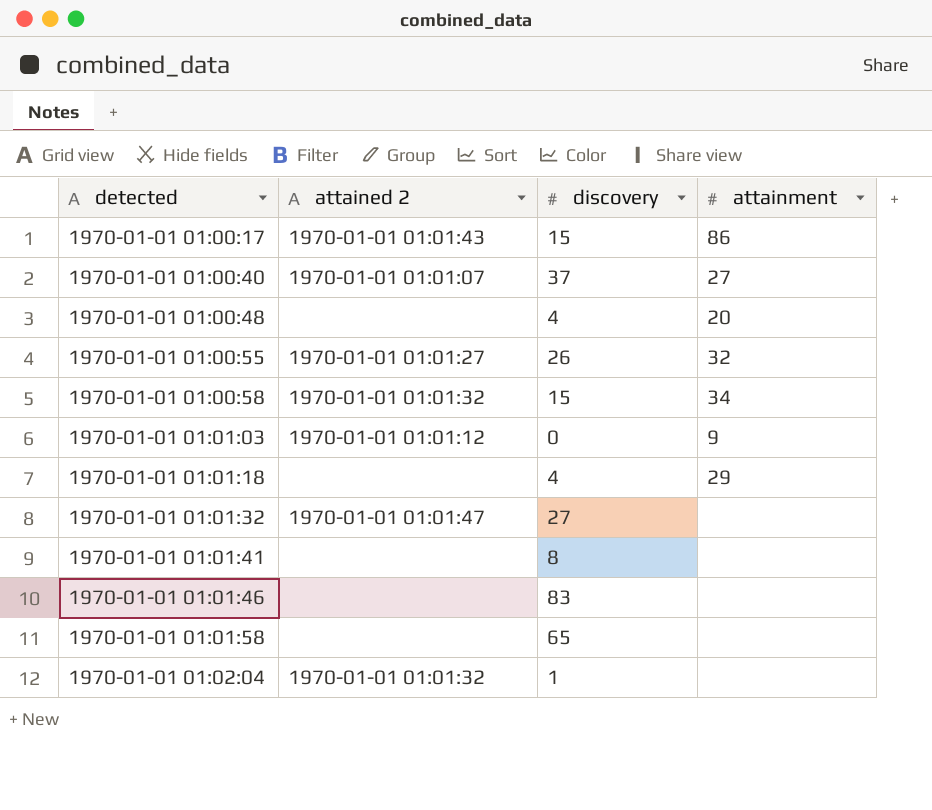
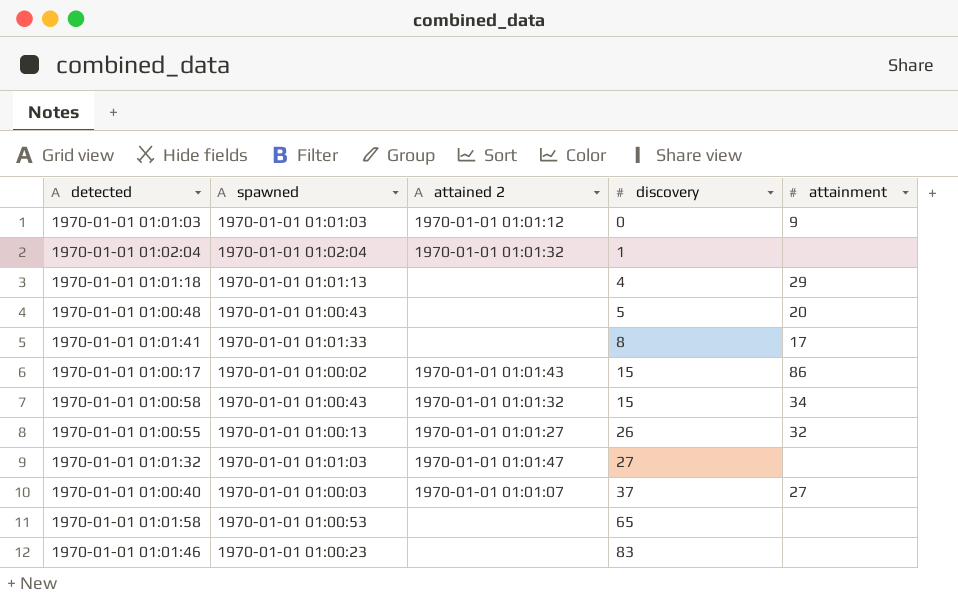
row order: detected ascending -> discovery ascending
column spawned | position: none -> 2
1970-01-01 01:00:48 | discovery: 4 -> 5
1970-01-01 01:01:41 | attainment: none -> 17

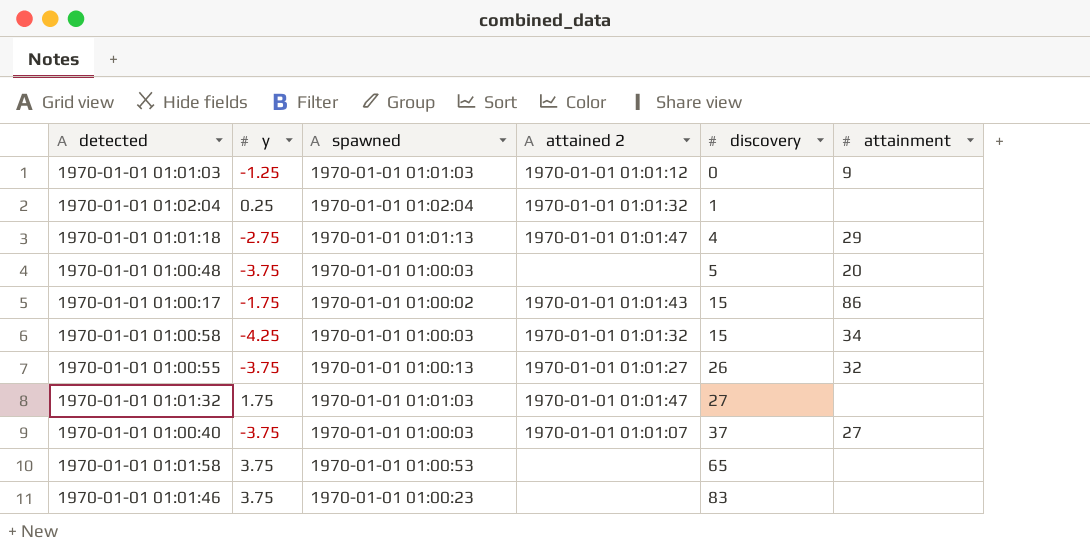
column y | position: none -> 2
row 1970-01-01 01:01:41: 1970-01-01 01:01:33 | none | 8 | 17 -> none
1970-01-01 01:01:18 | attained 2: none -> 1970-01-01 01:01:47
1970-01-01 01:00:48 | spawned: 1970-01-01 01:00:43 -> 1970-01-01 01:00:03
1970-01-01 01:00:58 | spawned: 1970-01-01 01:00:43 -> 1970-01-01 01:00:03

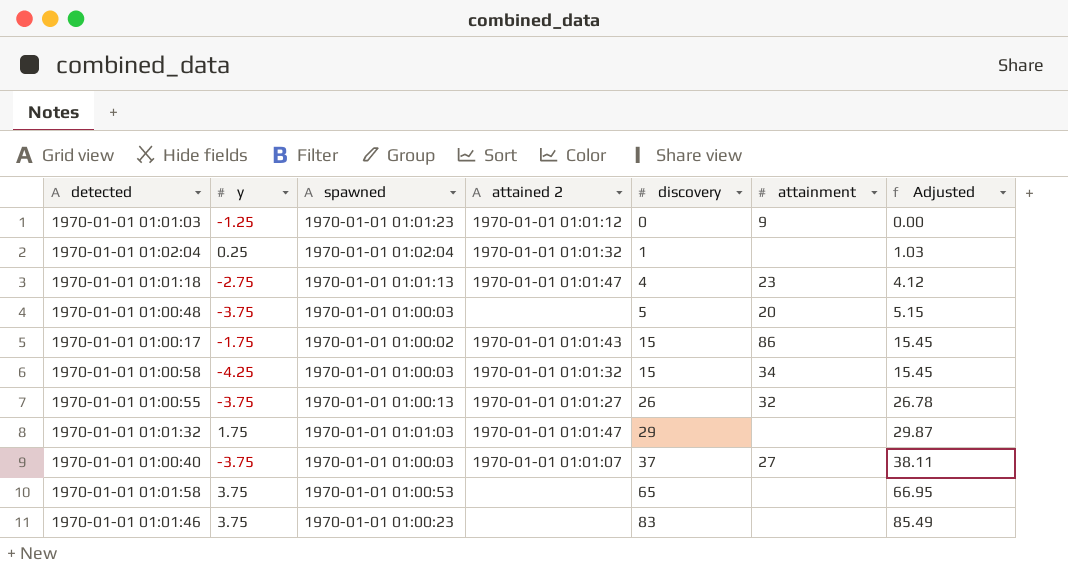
column Adjusted | formula: none -> [discovery] * 1.03
1970-01-01 01:01:03 | spawned: 1970-01-01 01:01:03 -> 1970-01-01 01:01:23
1970-01-01 01:01:18 | attainment: 29 -> 23
1970-01-01 01:01:32 | discovery: 27 -> 29

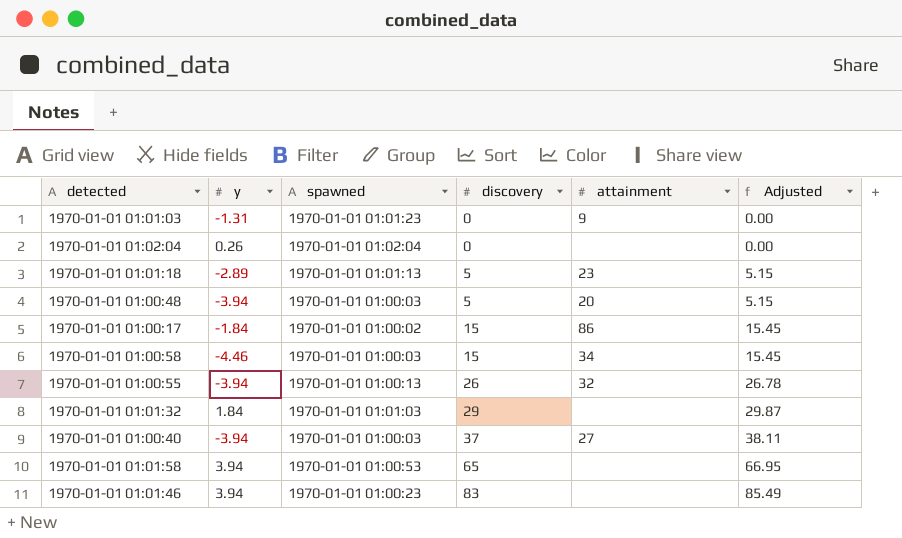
column attained 2 | position: 4 -> none
1970-01-01 01:01:03 | y: -1.25 -> -1.31
1970-01-01 01:02:04 | y: 0.25 -> 0.26
1970-01-01 01:02:04 | discovery: 1 -> 0
1970-01-01 01:02:04 | Adjusted: 1.03 -> 0.00
1970-01-01 01:01:18 | y: -2.75 -> -2.89
1970-01-01 01:01:18 | discovery: 4 -> 5
1970-01-01 01:01:18 | Adjusted: 4.12 -> 5.15
1970-01-01 01:00:48 | y: -3.75 -> -3.94
1970-01-01 01:00:17 | y: -1.75 -> -1.84
1970-01-01 01:00:58 | y: -4.25 -> -4.46
1970-01-01 01:00:55 | y: -3.75 -> -3.94
1970-01-01 01:01:32 | y: 1.75 -> 1.84
1970-01-01 01:00:40 | y: -3.75 -> -3.94
1970-01-01 01:01:58 | y: 3.75 -> 3.94
1970-01-01 01:01:46 | y: 3.75 -> 3.94

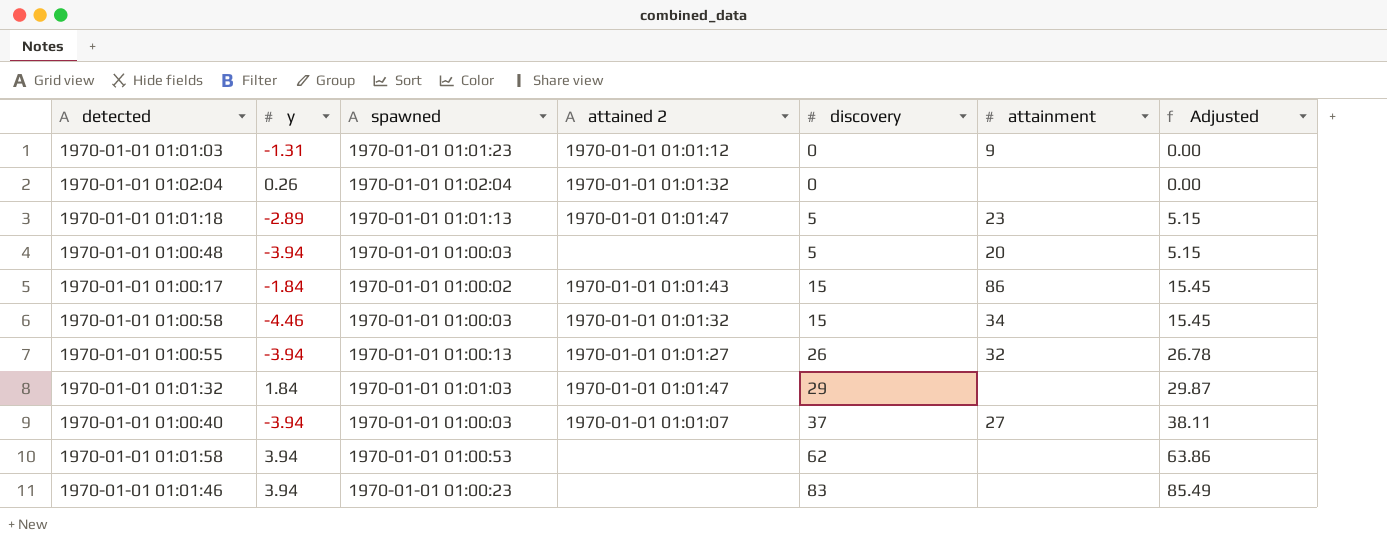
column attained 2 | position: none -> 4
1970-01-01 01:01:58 | discovery: 65 -> 62
1970-01-01 01:01:58 | Adjusted: 66.95 -> 63.86

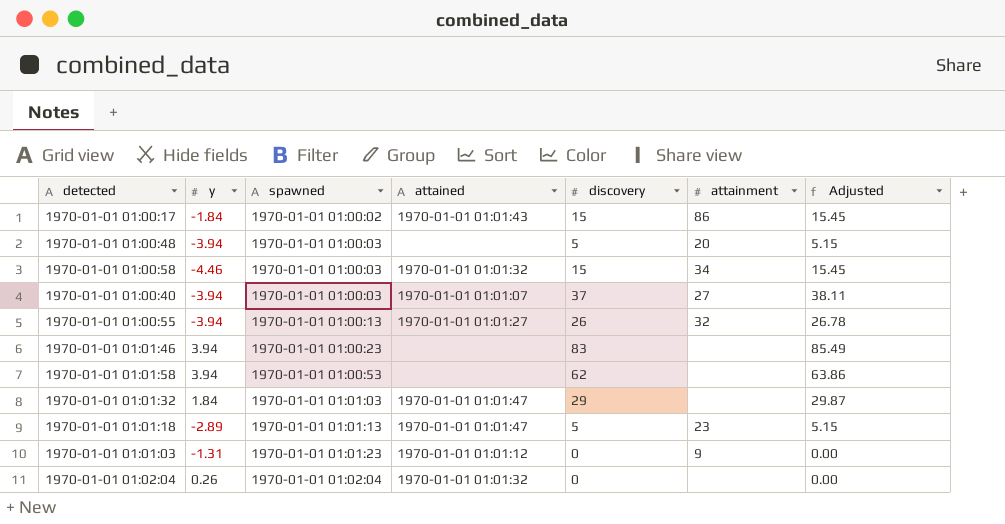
row order: discovery ascending -> spawned ascending
column name: attained 2 -> attained

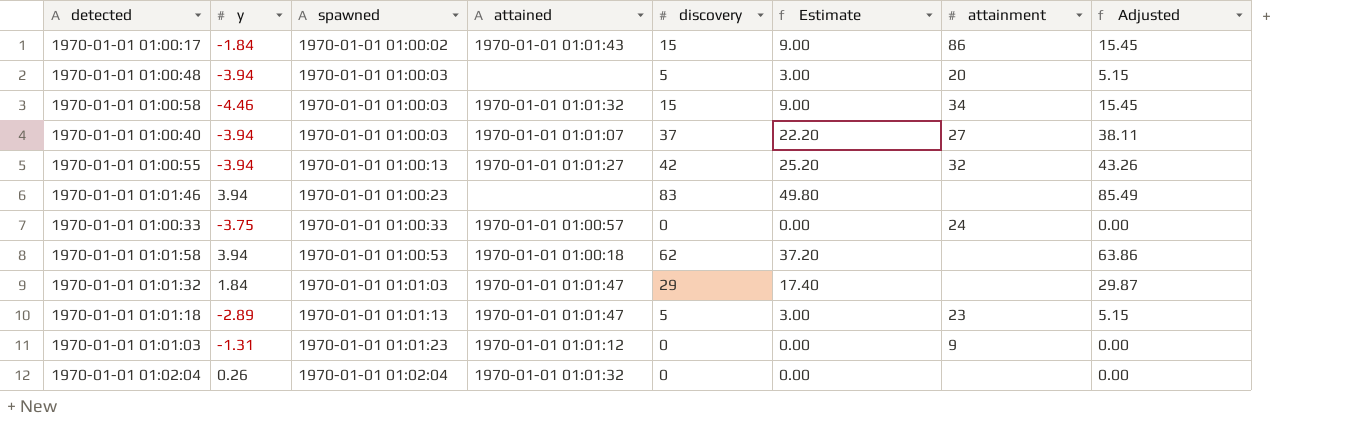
column Estimate | formula: none -> [discovery] * 0.6
1970-01-01 01:00:55 | discovery: 26 -> 42
1970-01-01 01:00:55 | Adjusted: 26.78 -> 43.26
row 1970-01-01 01:00:33: none -> -3.75 | 1970-01-01 01:00:33 | 1970-01-01 01:00:57 | 0 | 0.00 | 24 | 0.00
1970-01-01 01:01:58 | attained: none -> 1970-01-01 01:00:18

